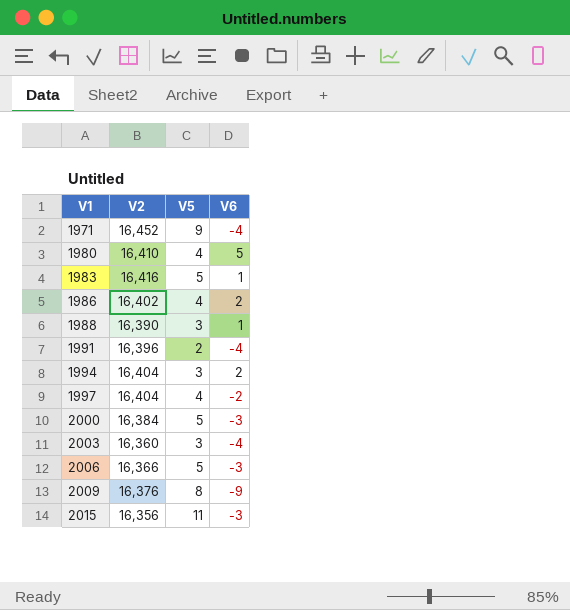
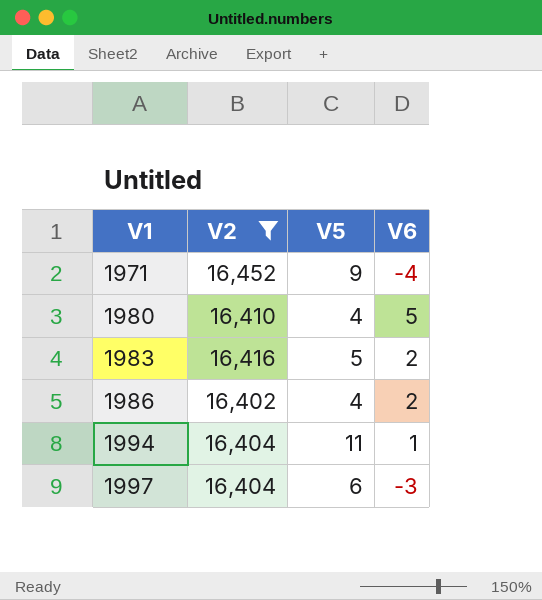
filter: none -> V2 >= 16,402
1983 | V6: 1 -> 2
1994 | V5: 3 -> 11
1994 | V6: 2 -> 1
1997 | V5: 4 -> 6
1997 | V6: -2 -> -3

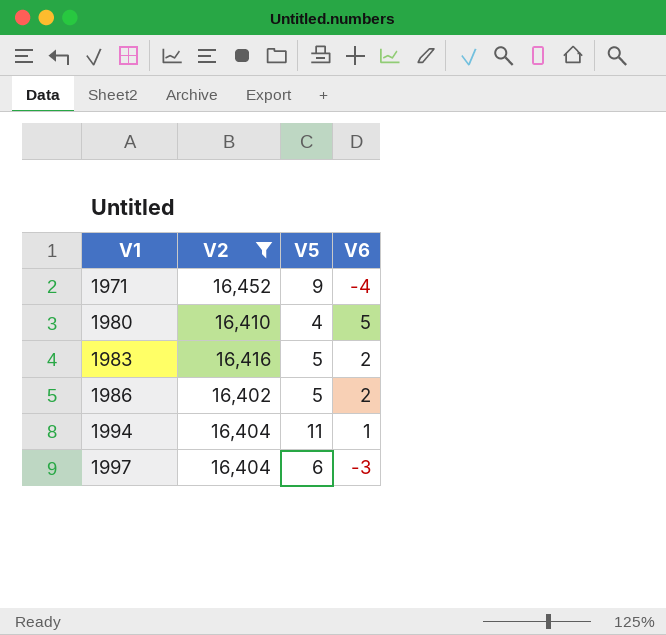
1986 | V5: 4 -> 5

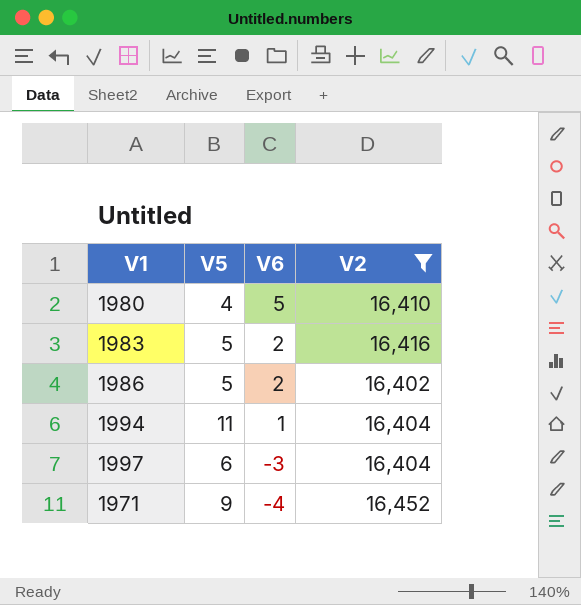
row order: V1 ascending -> V6 descending
column V2 | position: 2 -> 4

